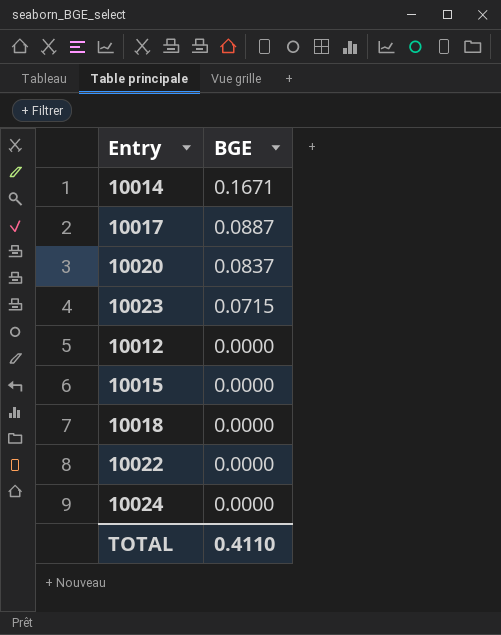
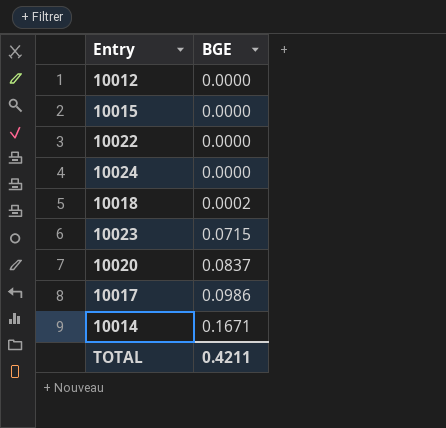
row order: BGE descending -> BGE ascending
10018 | BGE: 0.0000 -> 0.0002
10017 | BGE: 0.0887 -> 0.0986
TOTAL | BGE: 0.4110 -> 0.4211

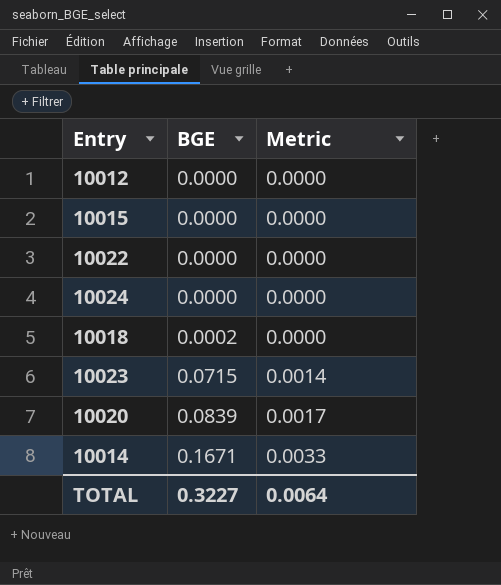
column Metric | formula: none -> [BGE] * 0.02
row 10017: 0.0986 -> none
10020 | BGE: 0.0837 -> 0.0839
TOTAL | BGE: 0.4211 -> 0.3227

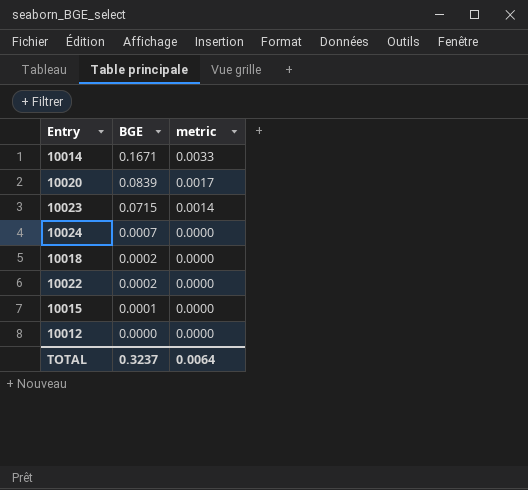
row order: BGE ascending -> BGE descending
column name: Metric -> metric
10024 | BGE: 0.0000 -> 0.0007
10022 | BGE: 0.0000 -> 0.0002
10015 | BGE: 0.0000 -> 0.0001
TOTAL | BGE: 0.3227 -> 0.3237

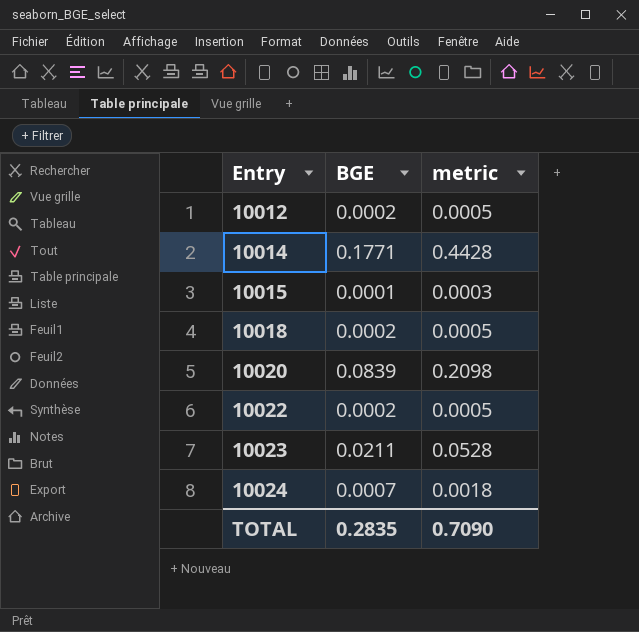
row order: BGE descending -> Entry ascending
column metric | formula: [BGE] * 0.02 -> [BGE] * 2.5
10012 | BGE: 0.0000 -> 0.0002
10014 | BGE: 0.1671 -> 0.1771
10023 | BGE: 0.0715 -> 0.0211
TOTAL | BGE: 0.3237 -> 0.2835
TOTAL | metric: 0.0064 -> 0.7090

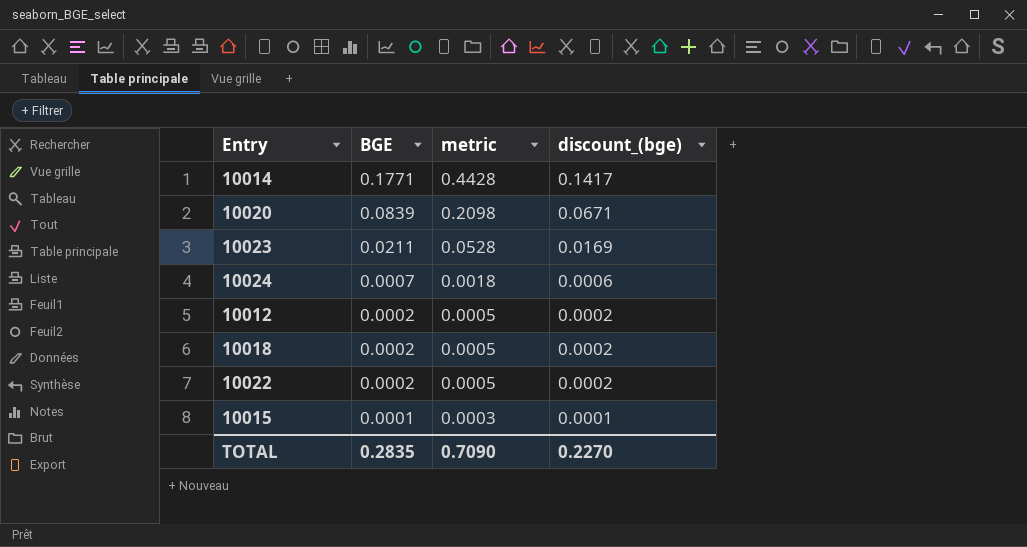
row order: Entry ascending -> BGE descending
column discount_(bge) | formula: none -> [BGE] * 0.8

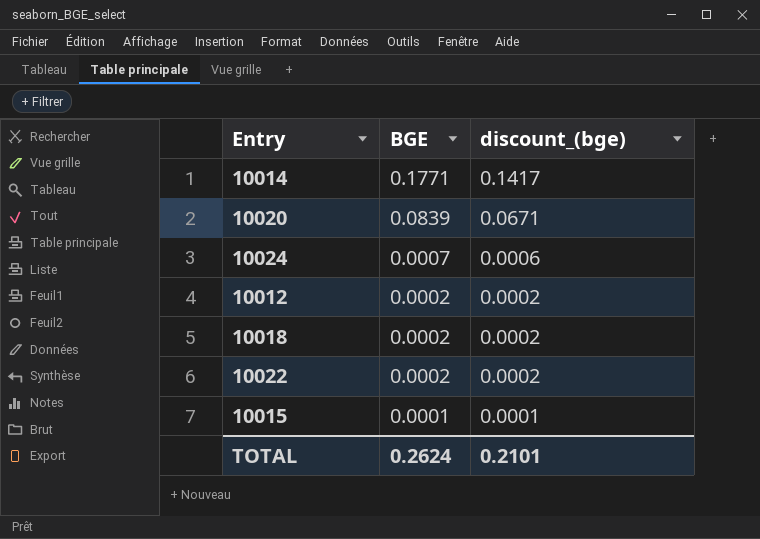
column metric | formula: [BGE] * 2.5 -> none
row 10023: 0.0211 | 0.0528 | 0.0169 -> none
TOTAL | BGE: 0.2835 -> 0.2624
TOTAL | discount_(bge): 0.2270 -> 0.2101

